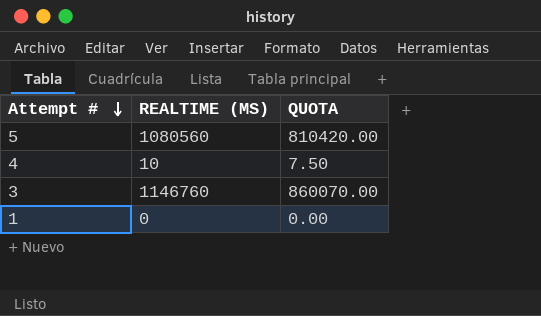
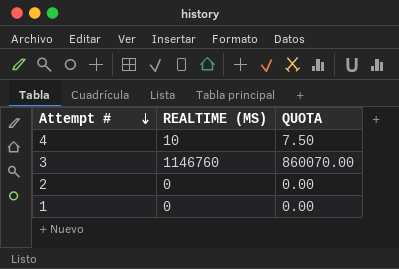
row 5: 1080560 | 810420.00 -> none
row 2: none -> 0 | 0.00

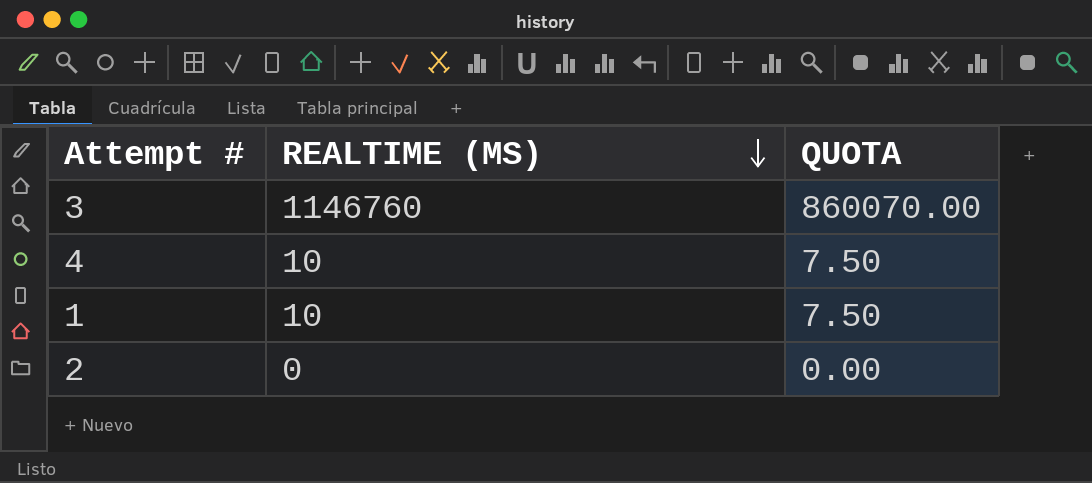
row order: Attempt # descending -> REALTIME (MS) descending
1 | REALTIME (MS): 0 -> 10
1 | QUOTA: 0.00 -> 7.50

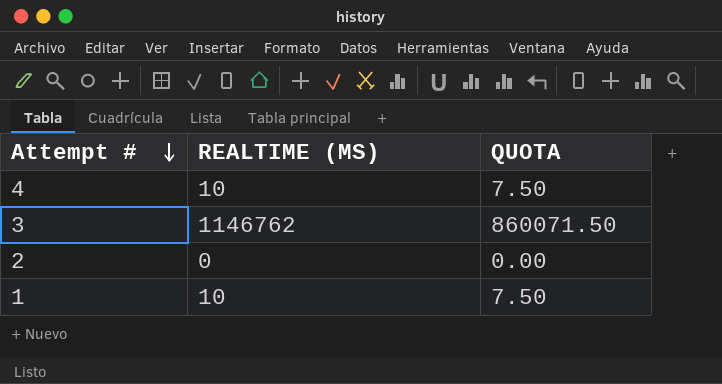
row order: REALTIME (MS) descending -> Attempt # descending
3 | REALTIME (MS): 1146760 -> 1146762
3 | QUOTA: 860070.00 -> 860071.50

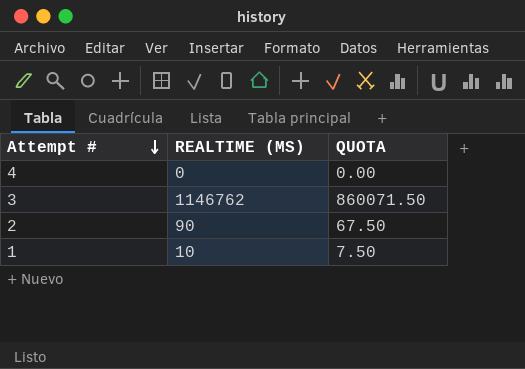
4 | REALTIME (MS): 10 -> 0
4 | QUOTA: 7.50 -> 0.00
2 | REALTIME (MS): 0 -> 90
2 | QUOTA: 0.00 -> 67.50

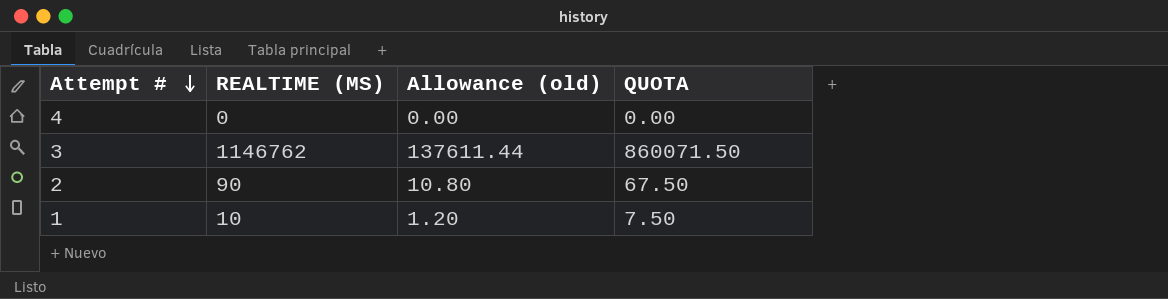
column Allowance (old) | formula: none -> [REALTIME (MS)] * 0.12

